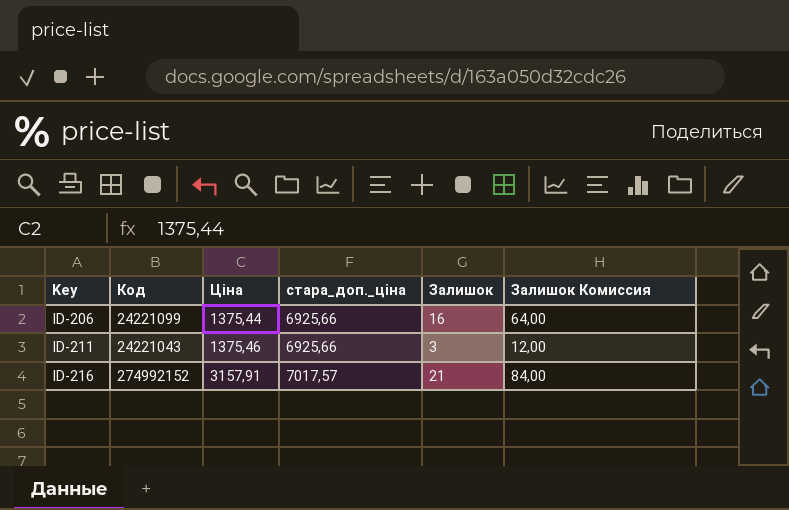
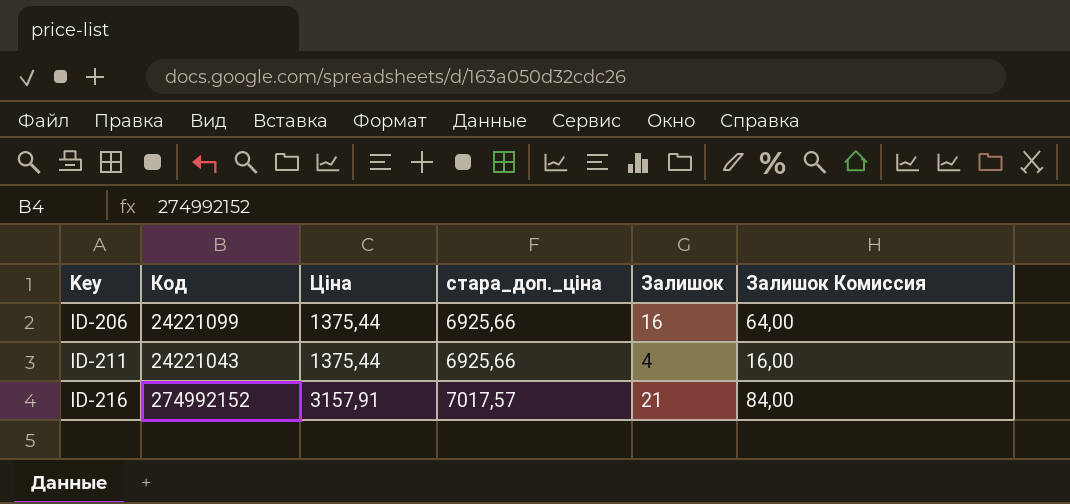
ID-211 | Ціна: 1375,46 -> 1375,44
ID-211 | Залишок: 3 -> 4
ID-211 | Залишок Комиссия: 12,00 -> 16,00

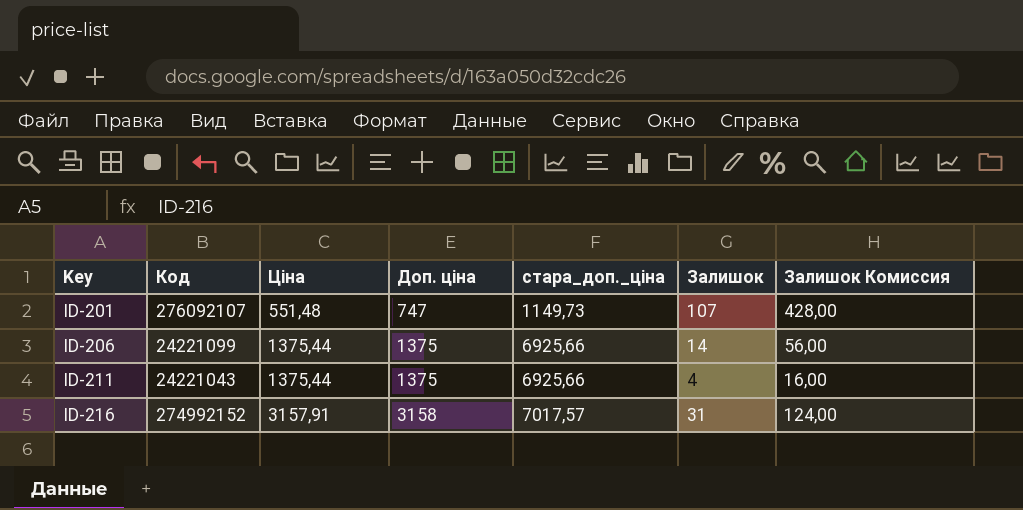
column Доп. ціна | position: none -> 4
row ID-201: none -> 276092107 | 551,48 | 747 | 1149,73 | 107 | 428,00
ID-206 | Залишок: 16 -> 14
ID-206 | Залишок Комиссия: 64,00 -> 56,00
ID-216 | Залишок: 21 -> 31
ID-216 | Залишок Комиссия: 84,00 -> 124,00

